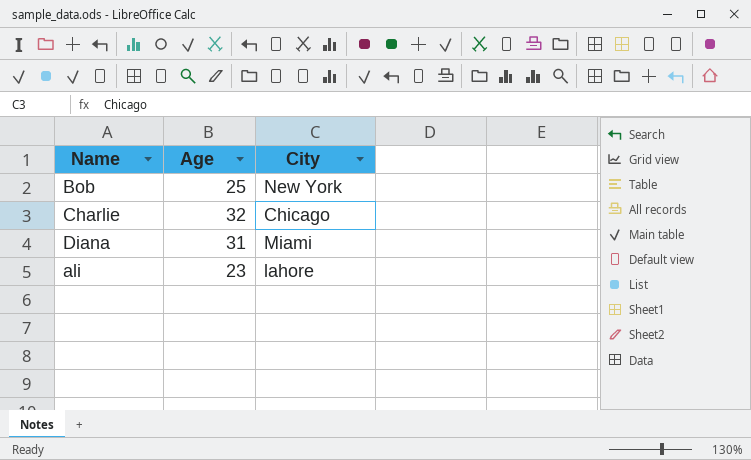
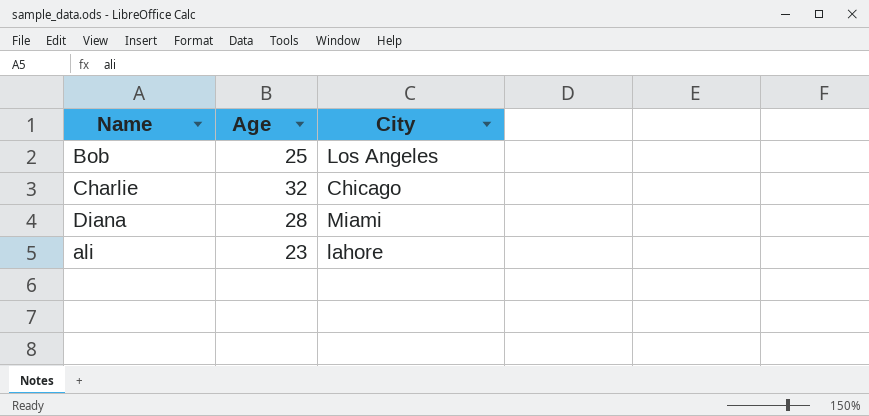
Bob | City: New York -> Los Angeles
Diana | Age: 31 -> 28

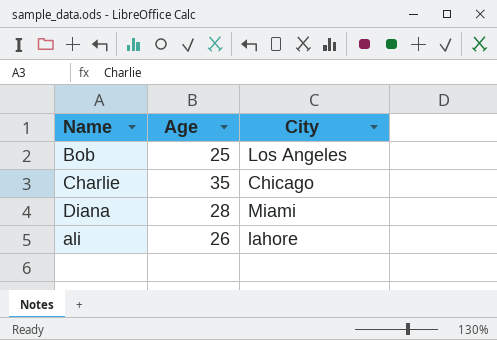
Charlie | Age: 32 -> 35
ali | Age: 23 -> 26

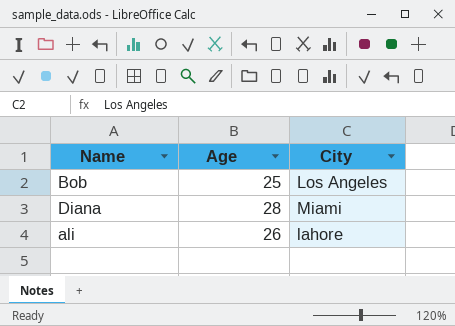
row Charlie: 35 | Chicago -> none

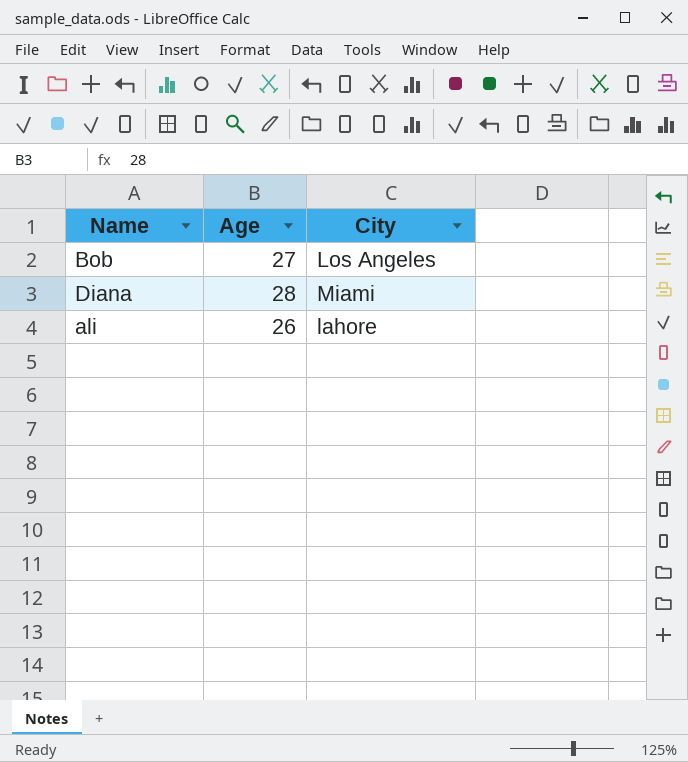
Bob | Age: 25 -> 27

